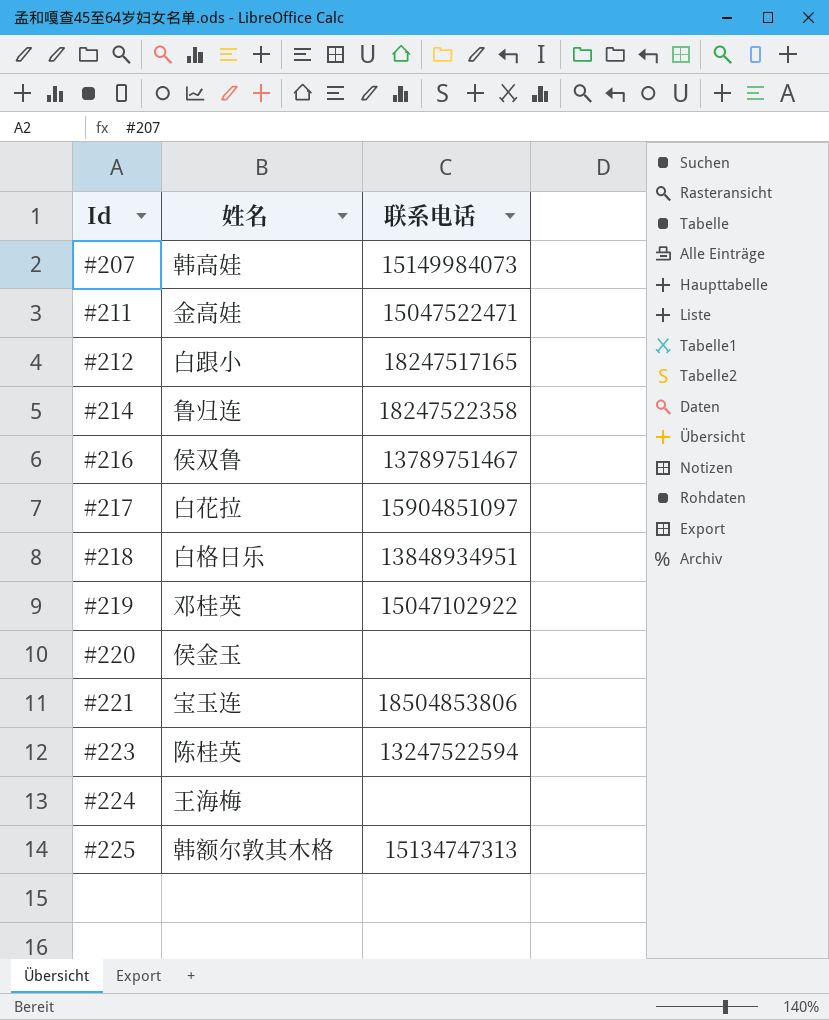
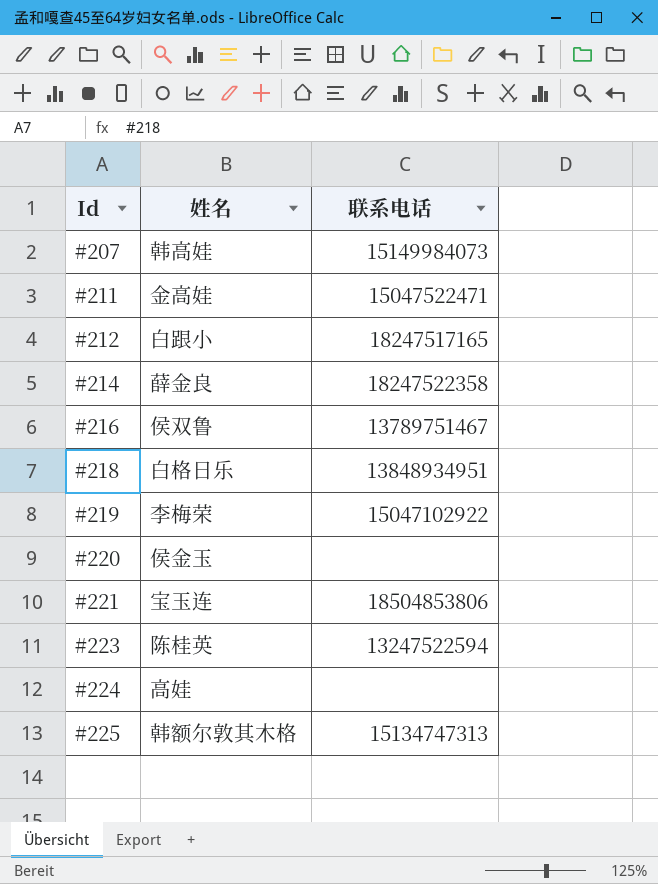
row #217: 白花拉 | 15904851097 -> none
#214 | 姓名: 鲁归连 -> 薛金良
#219 | 姓名: 邓桂英 -> 李梅荣
#224 | 姓名: 王海梅 -> 高娃

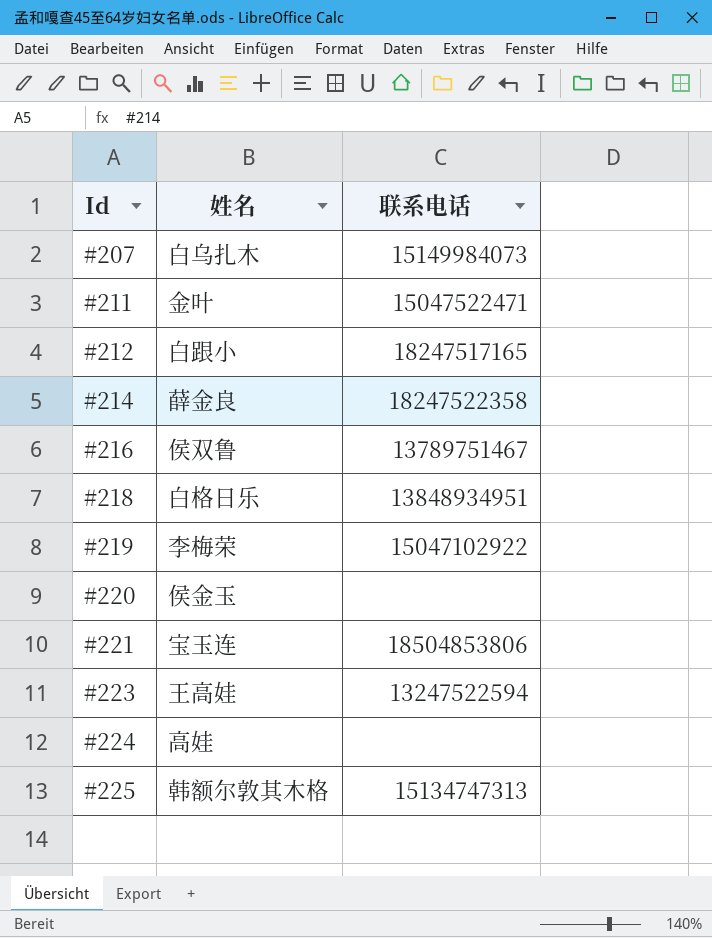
#207 | 姓名: 韩高娃 -> 白乌扎木
#211 | 姓名: 金高娃 -> 金叶
#223 | 姓名: 陈桂英 -> 王高娃

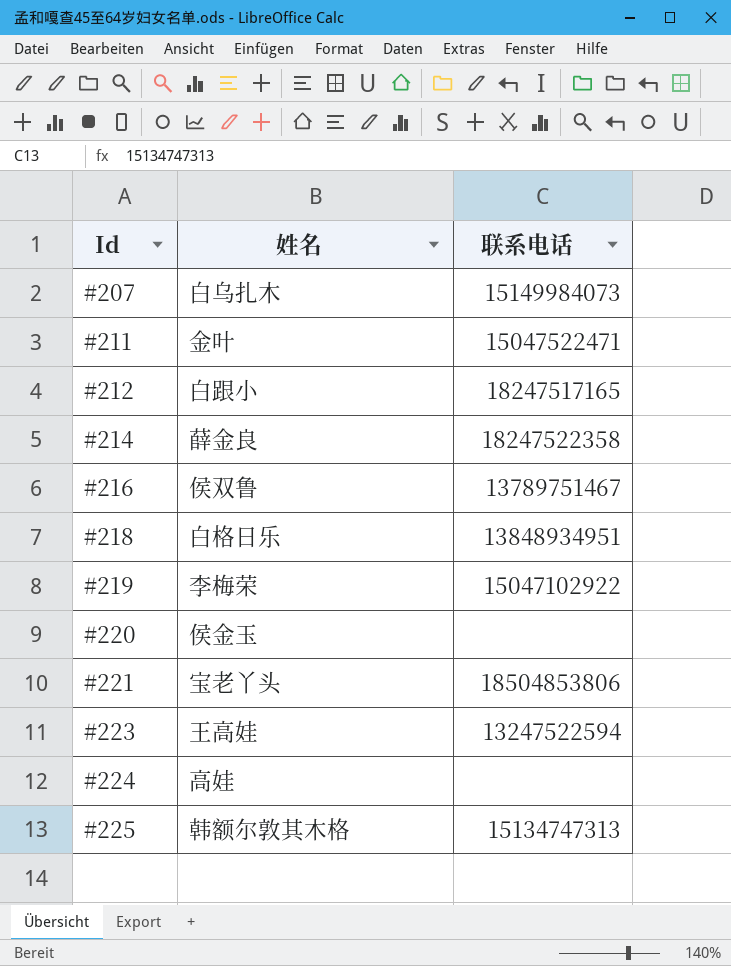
#221 | 姓名: 宝玉连 -> 宝老丫头

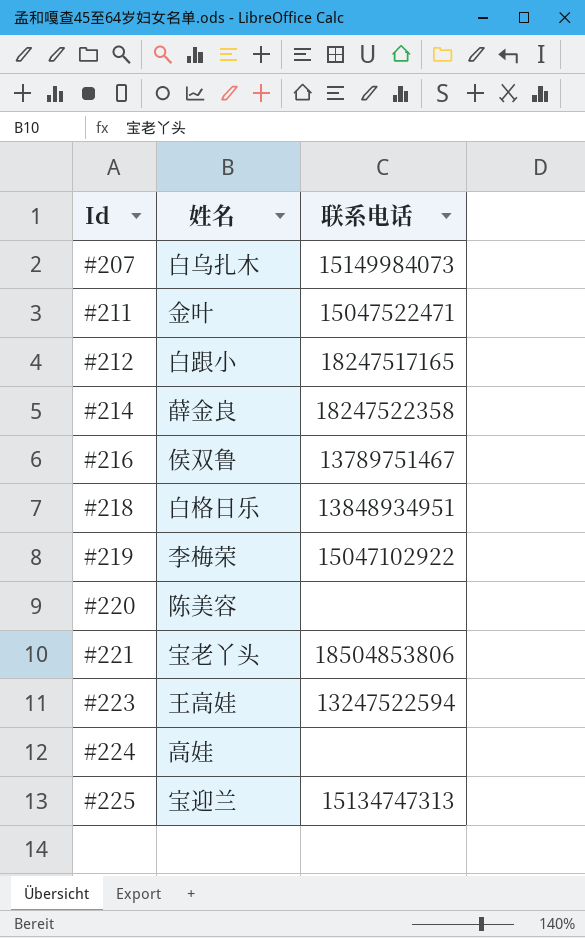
#220 | 姓名: 侯金玉 -> 陈美容
#225 | 姓名: 韩额尔敦其木格 -> 宝迎兰

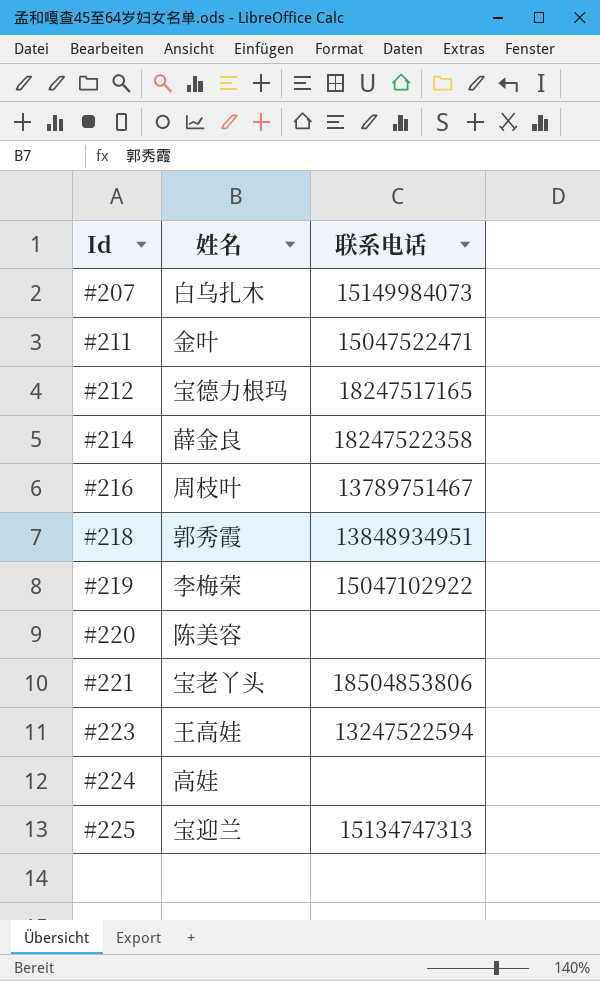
#212 | 姓名: 白跟小 -> 宝德力根玛
#216 | 姓名: 侯双鲁 -> 周枝叶
#218 | 姓名: 白格日乐 -> 郭秀霞

